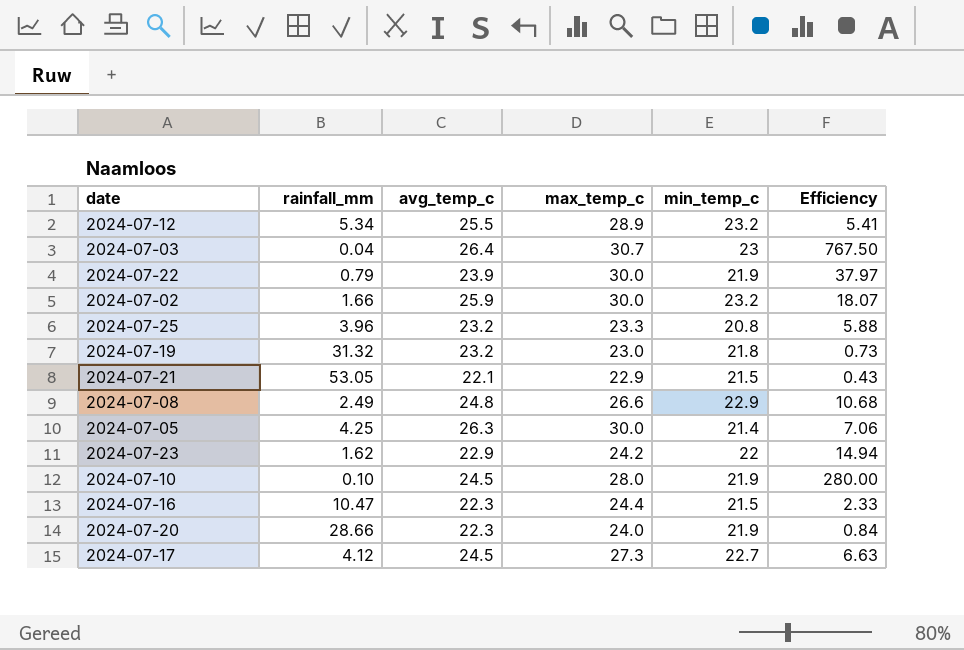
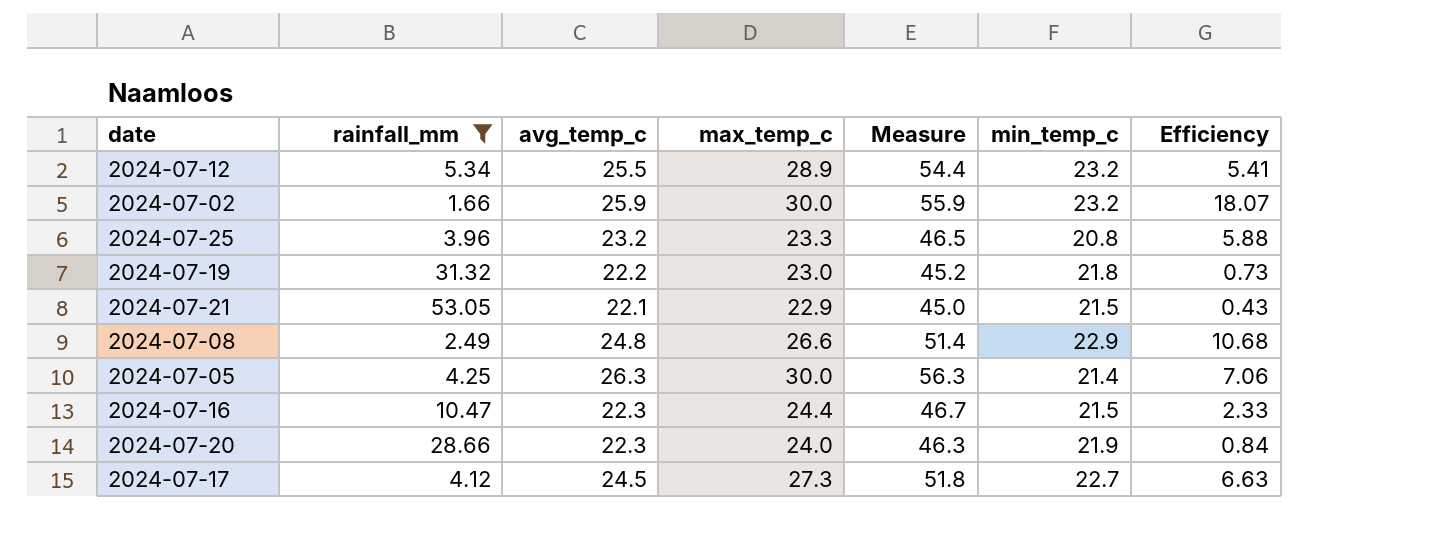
filter: none -> rainfall_mm >= 1.66
column Measure | formula: none -> [avg_temp_c] + [max_temp_c]
2024-07-19 | avg_temp_c: 23.2 -> 22.2

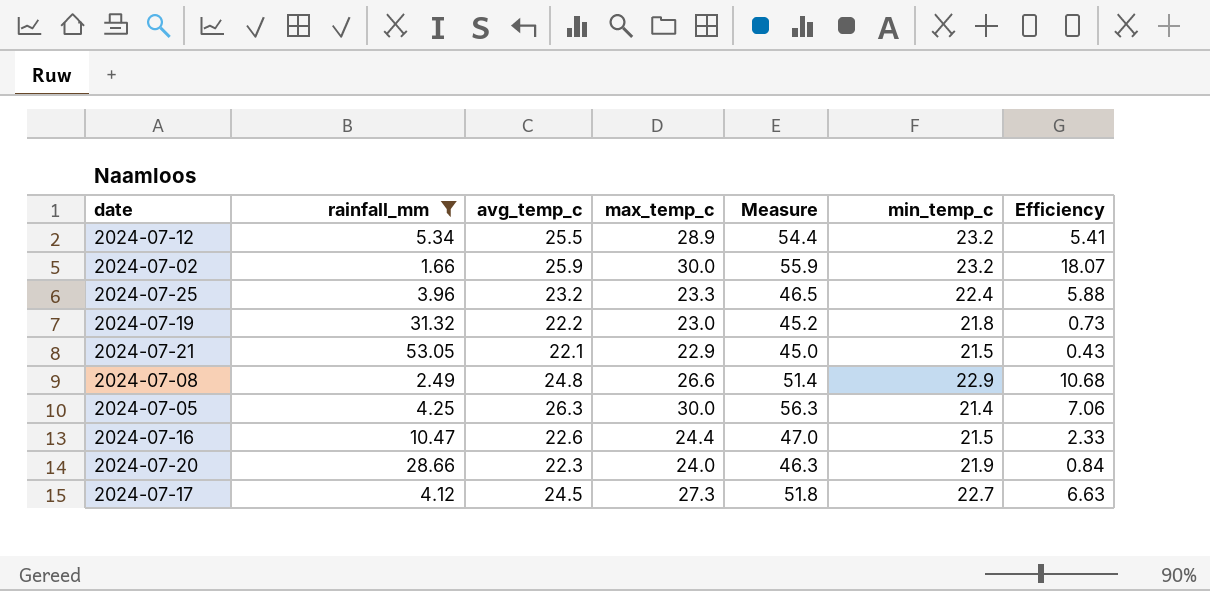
2024-07-25 | min_temp_c: 20.8 -> 22.4
2024-07-16 | avg_temp_c: 22.3 -> 22.6
2024-07-16 | Measure: 46.7 -> 47.0

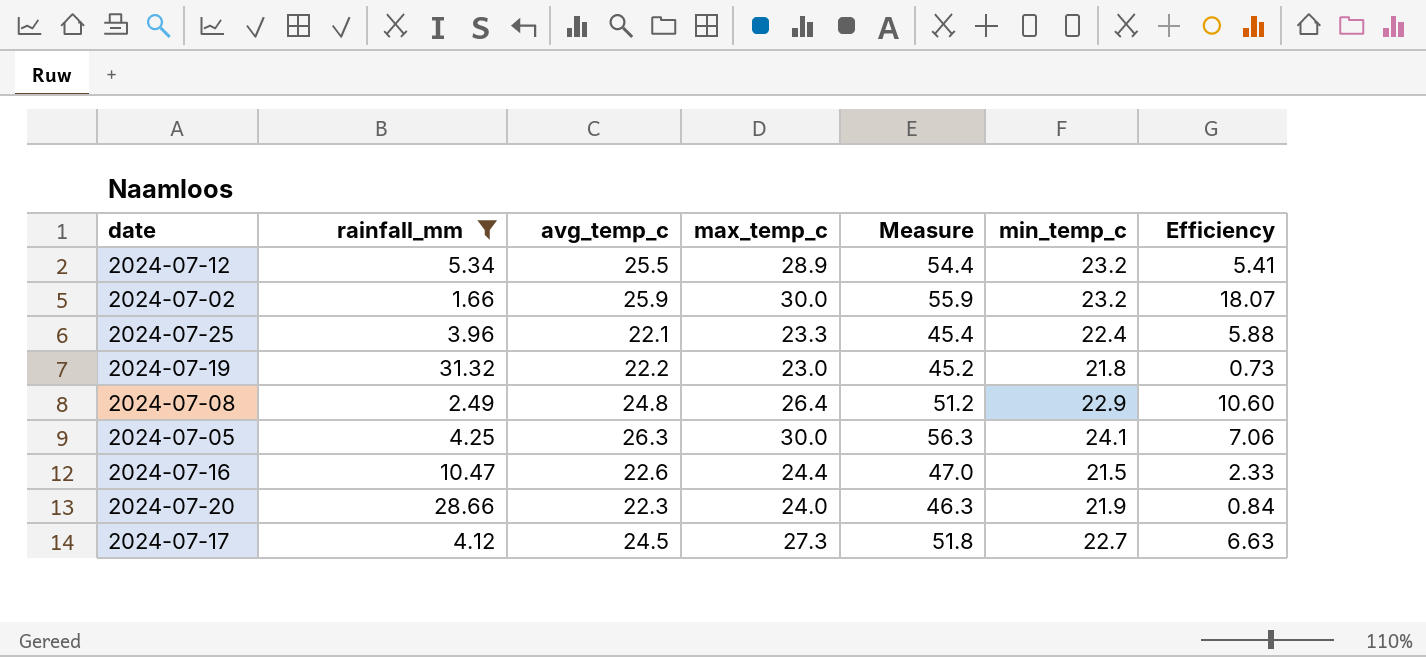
row 2024-07-21: 53.05 | 22.1 | 22.9 | 45.0 | 21.5 | 0.43 -> none
2024-07-25 | avg_temp_c: 23.2 -> 22.1
2024-07-25 | Measure: 46.5 -> 45.4
2024-07-08 | max_temp_c: 26.6 -> 26.4
2024-07-08 | Measure: 51.4 -> 51.2
2024-07-08 | Efficiency: 10.68 -> 10.60
2024-07-05 | min_temp_c: 21.4 -> 24.1

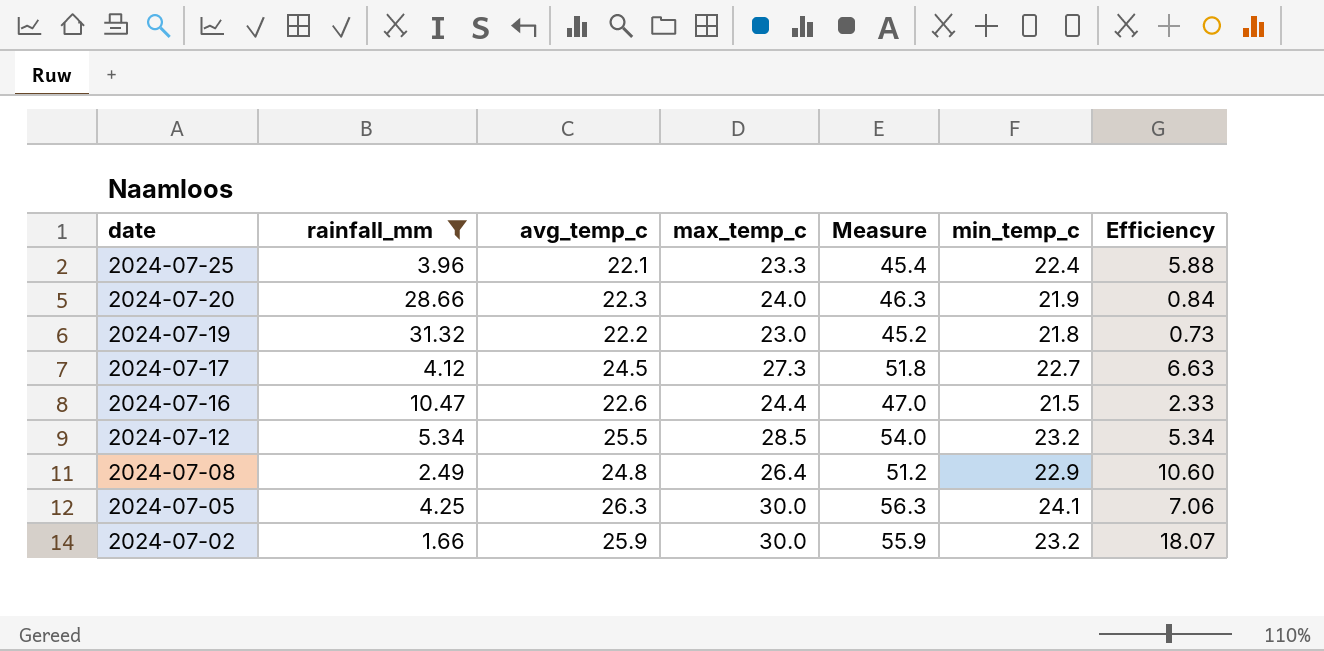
row order: none -> date descending
2024-07-12 | max_temp_c: 28.9 -> 28.5
2024-07-12 | Measure: 54.4 -> 54.0
2024-07-12 | Efficiency: 5.41 -> 5.34

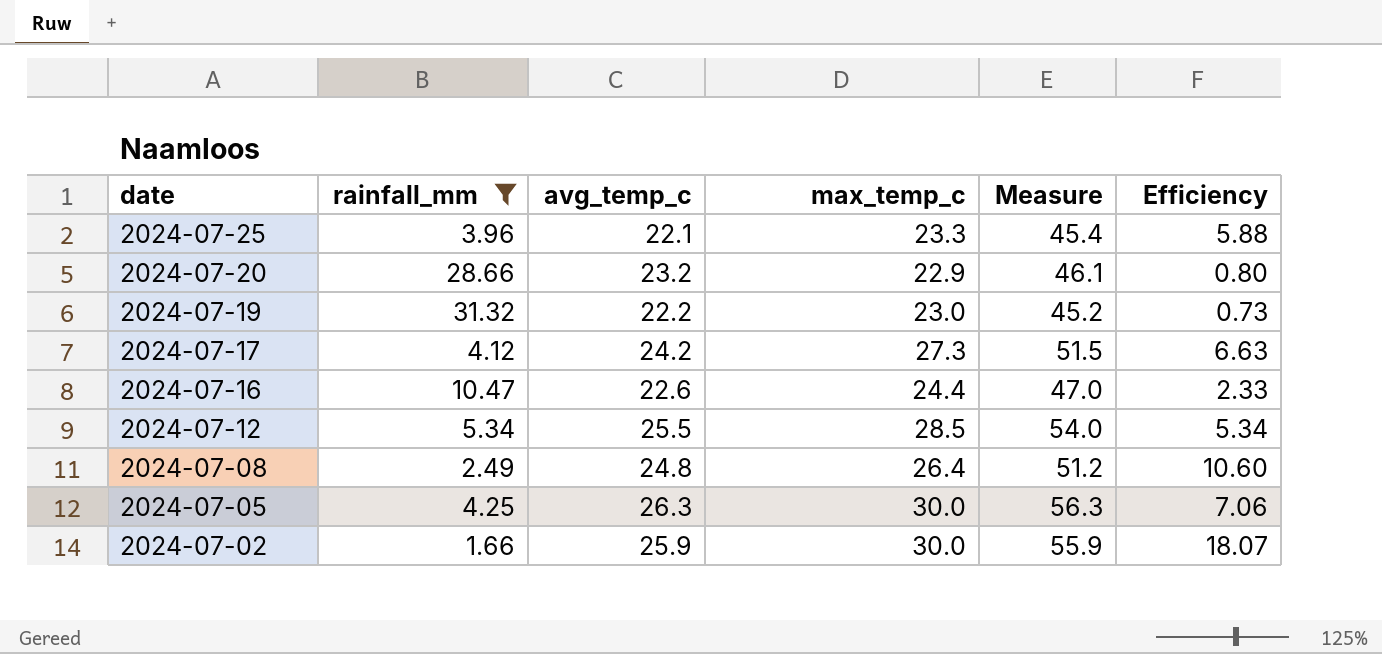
column min_temp_c | position: 6 -> none
2024-07-20 | avg_temp_c: 22.3 -> 23.2
2024-07-20 | max_temp_c: 24.0 -> 22.9
2024-07-20 | Measure: 46.3 -> 46.1
2024-07-20 | Efficiency: 0.84 -> 0.80
2024-07-17 | avg_temp_c: 24.5 -> 24.2
2024-07-17 | Measure: 51.8 -> 51.5

